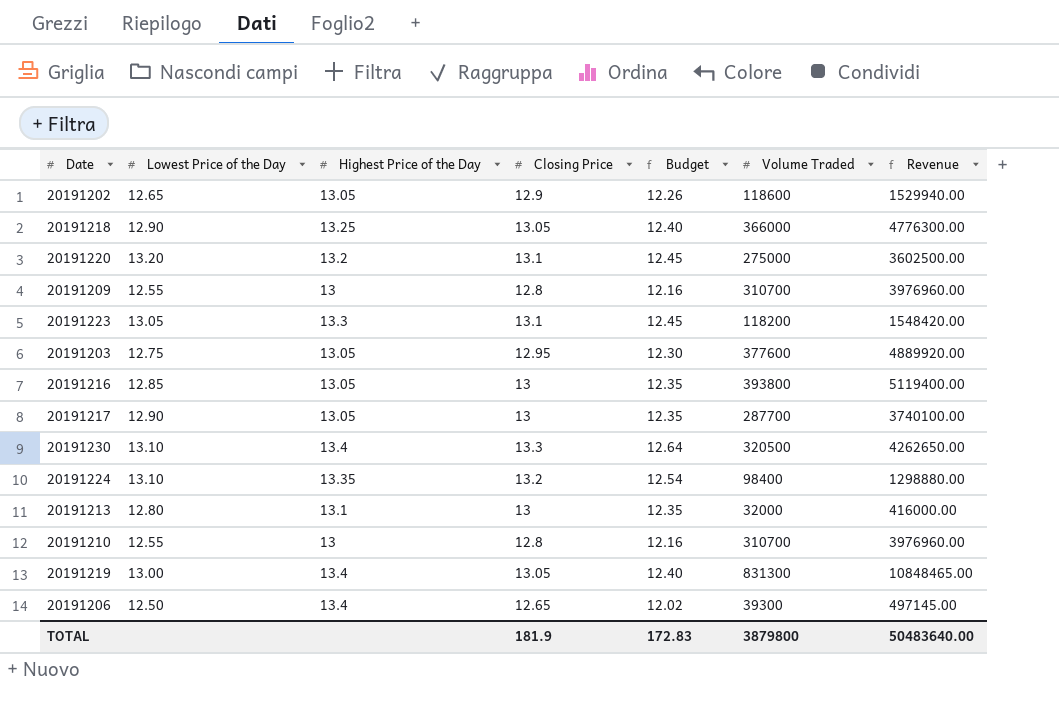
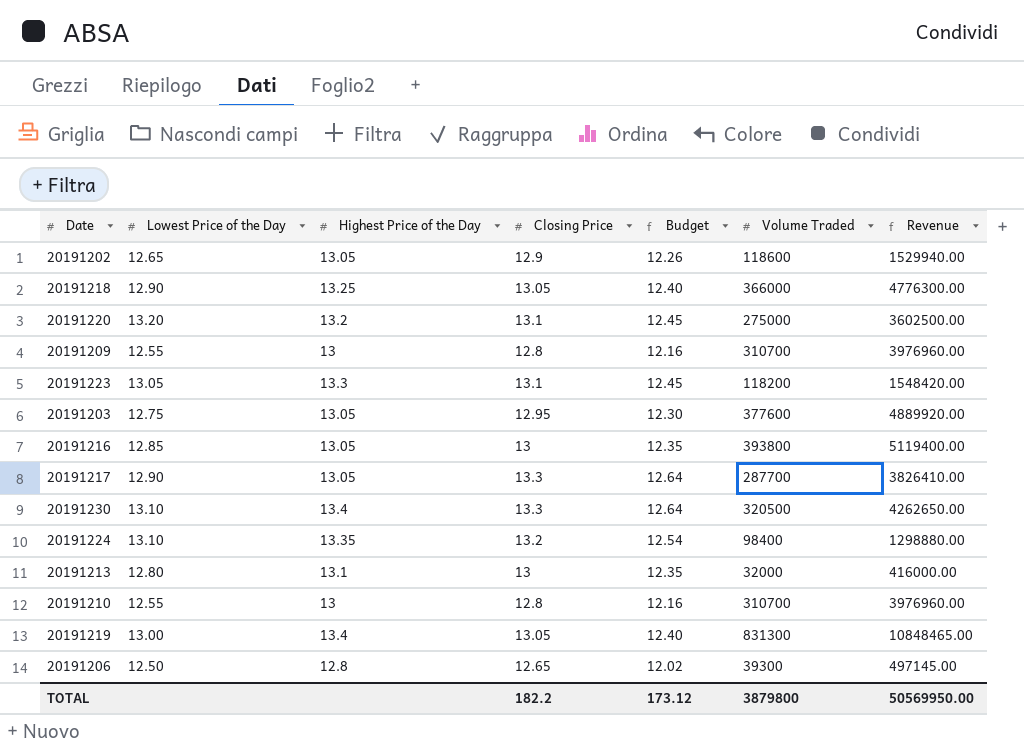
20191217 | Closing Price: 13 -> 13.3
20191217 | Budget: 12.35 -> 12.64
20191217 | Revenue: 3740100.00 -> 3826410.00
20191206 | Highest Price of the Day: 13.4 -> 12.8
TOTAL | Closing Price: 181.9 -> 182.2
TOTAL | Budget: 172.83 -> 173.12
TOTAL | Revenue: 50483640.00 -> 50569950.00

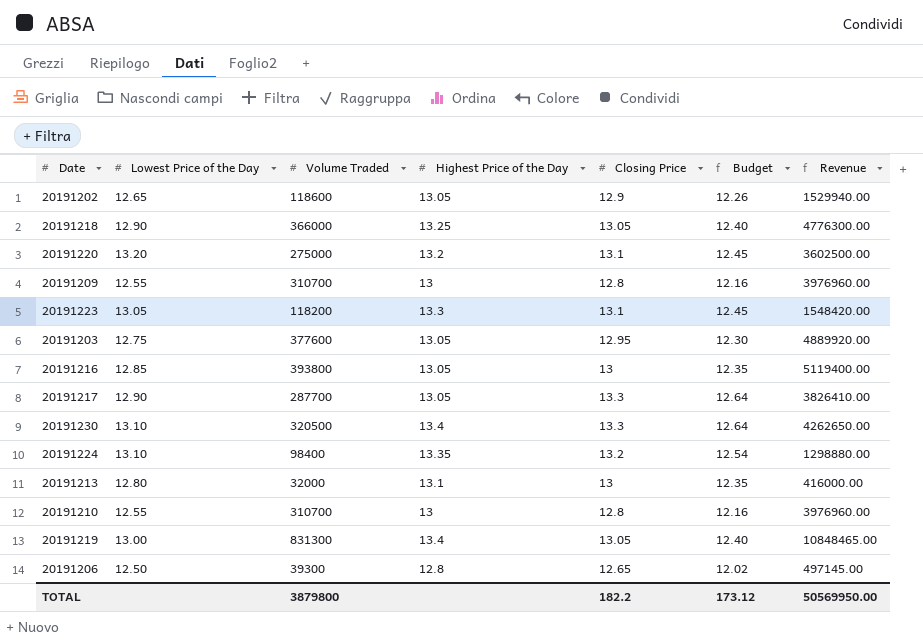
column Volume Traded | position: 6 -> 3

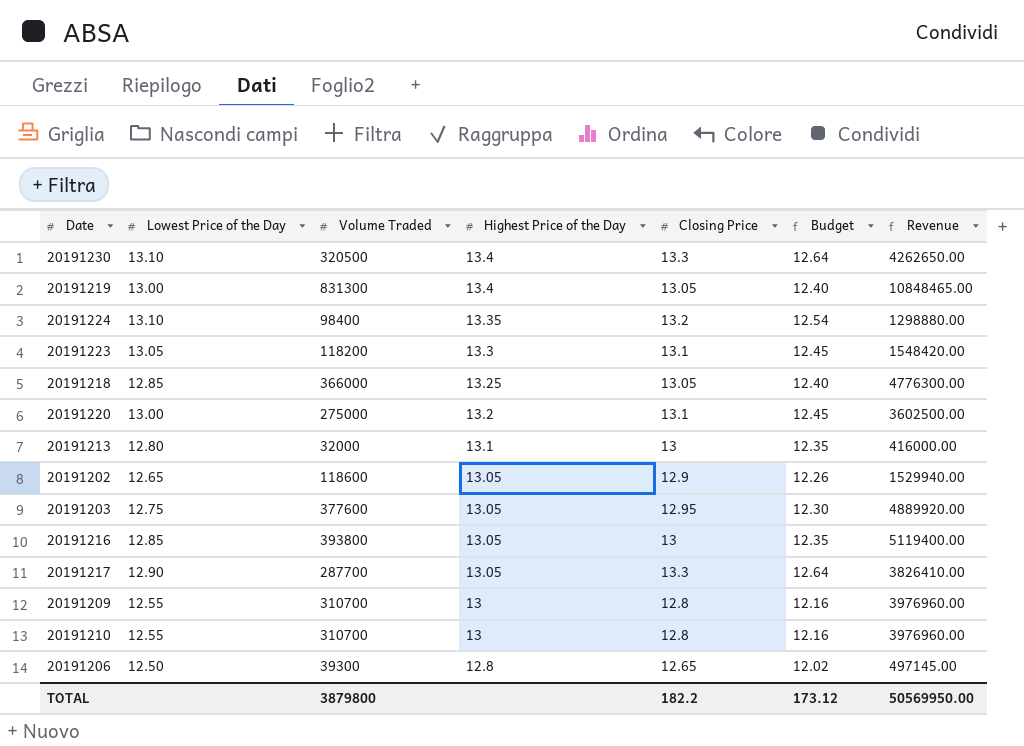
row order: none -> Highest Price of the Day descending
20191218 | Lowest Price of the Day: 12.90 -> 12.85
20191220 | Lowest Price of the Day: 13.20 -> 13.00

